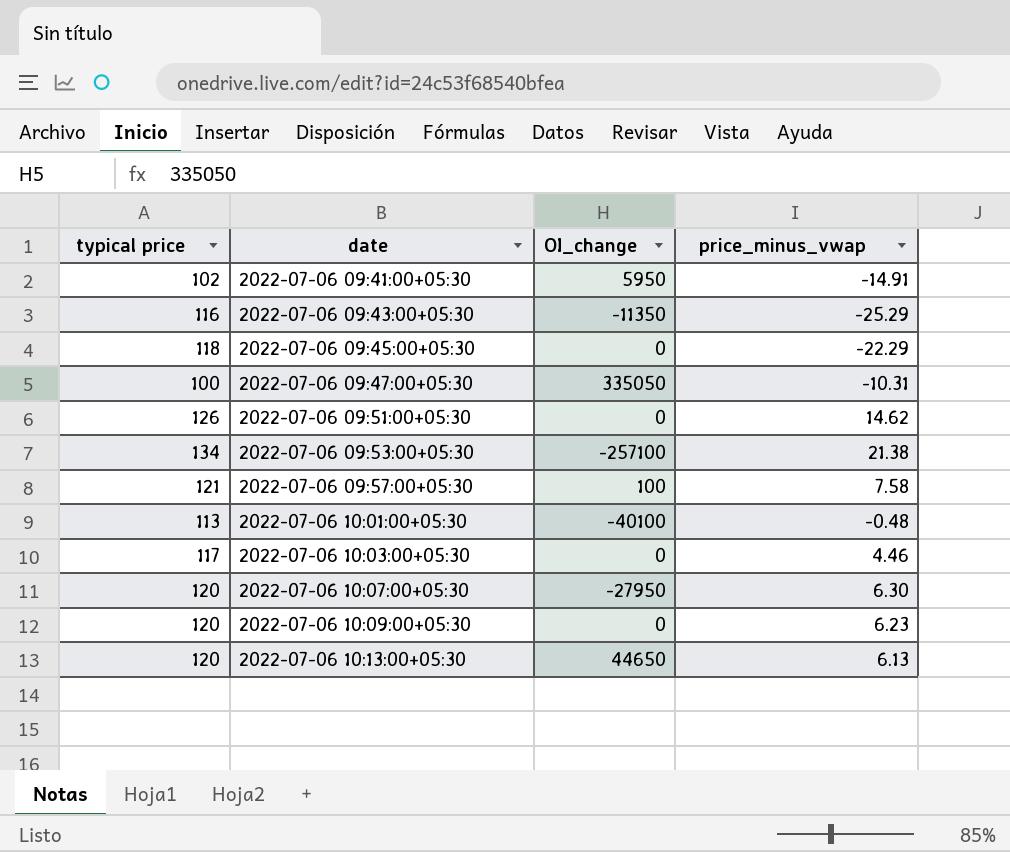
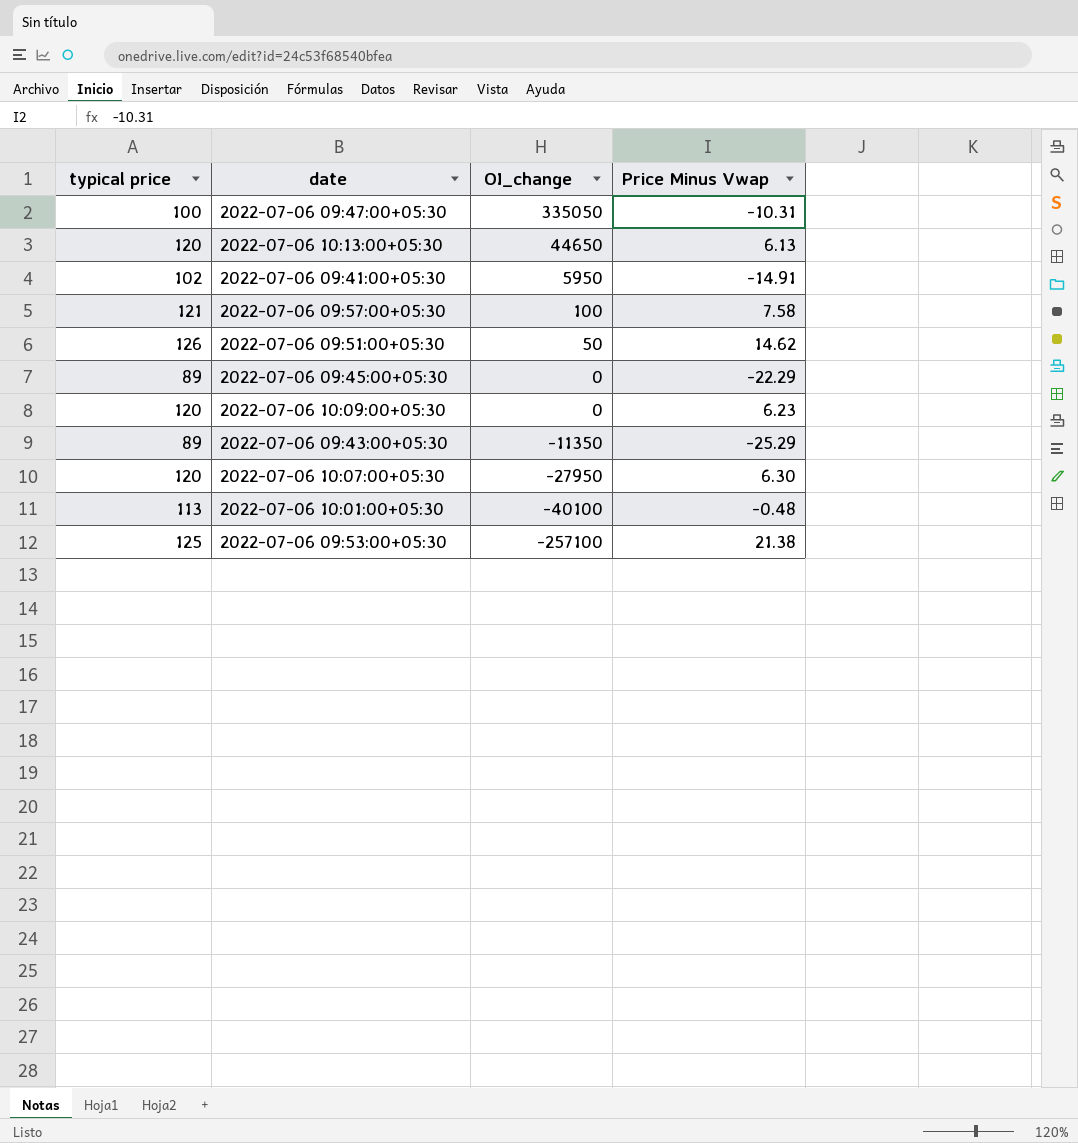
row order: date ascending -> OI_change descending
column name: price_minus_vwap -> Price Minus Vwap
row 2022-07-06 10:03:00+05:30: 117 | 0 | 4.46 -> none
2022-07-06 09:51:00+05:30 | OI_change: 0 -> 50
2022-07-06 09:45:00+05:30 | typical price: 118 -> 89
2022-07-06 09:43:00+05:30 | typical price: 116 -> 89
2022-07-06 09:53:00+05:30 | typical price: 134 -> 125

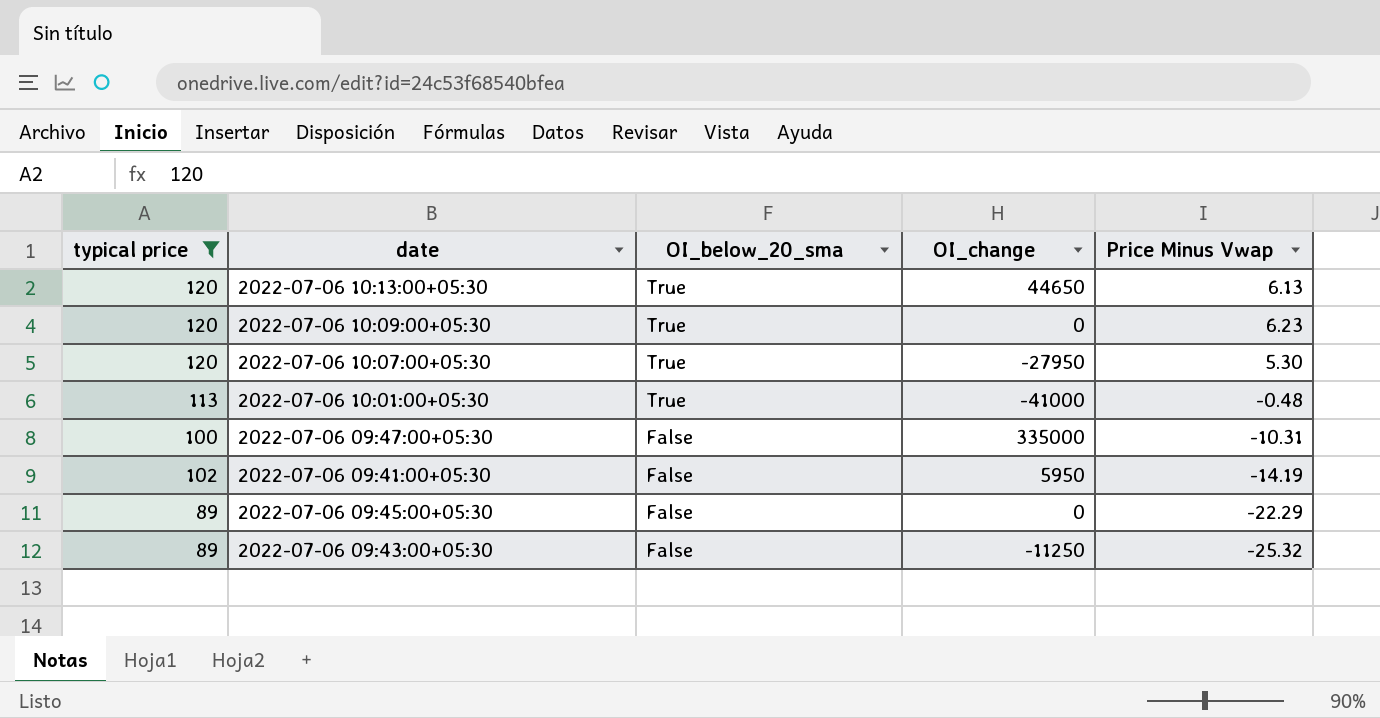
filter: none -> typical price <= 120
row order: OI_change descending -> OI_below_20_sma descending
column OI_below_20_sma | position: none -> 3
2022-07-06 10:07:00+05:30 | Price Minus Vwap: 6.30 -> 5.30
2022-07-06 10:01:00+05:30 | OI_change: -40100 -> -41000
2022-07-06 09:47:00+05:30 | OI_change: 335050 -> 335000
2022-07-06 09:41:00+05:30 | Price Minus Vwap: -14.91 -> -14.19
2022-07-06 09:43:00+05:30 | OI_change: -11350 -> -11250
2022-07-06 09:43:00+05:30 | Price Minus Vwap: -25.29 -> -25.32

